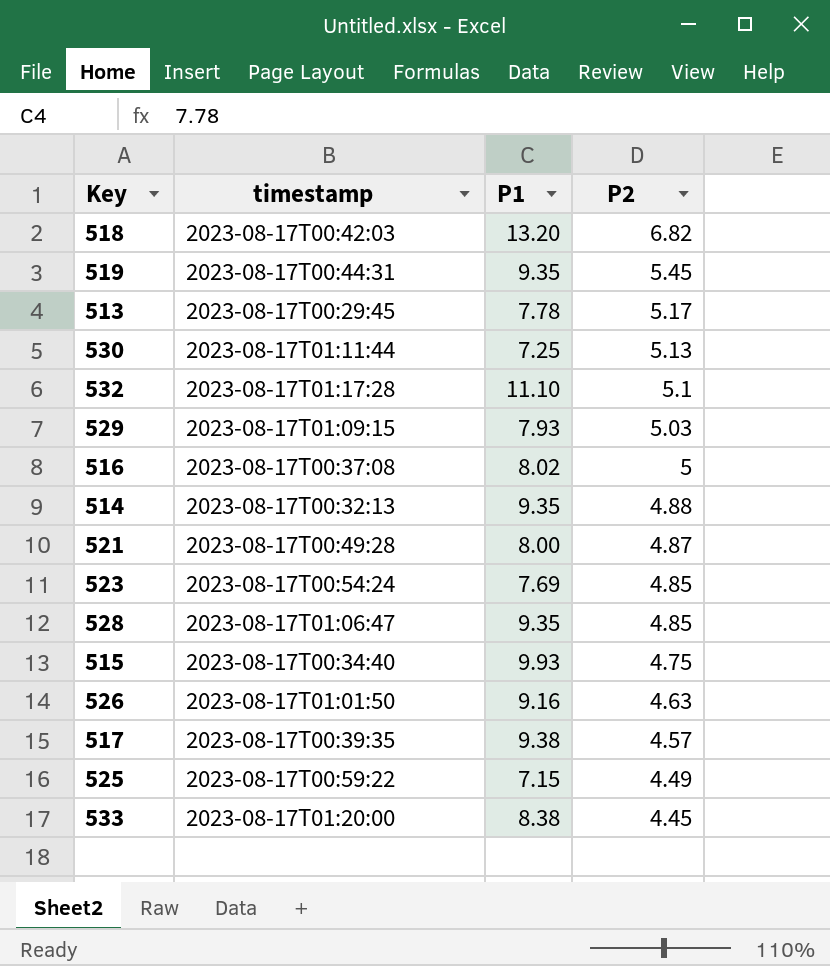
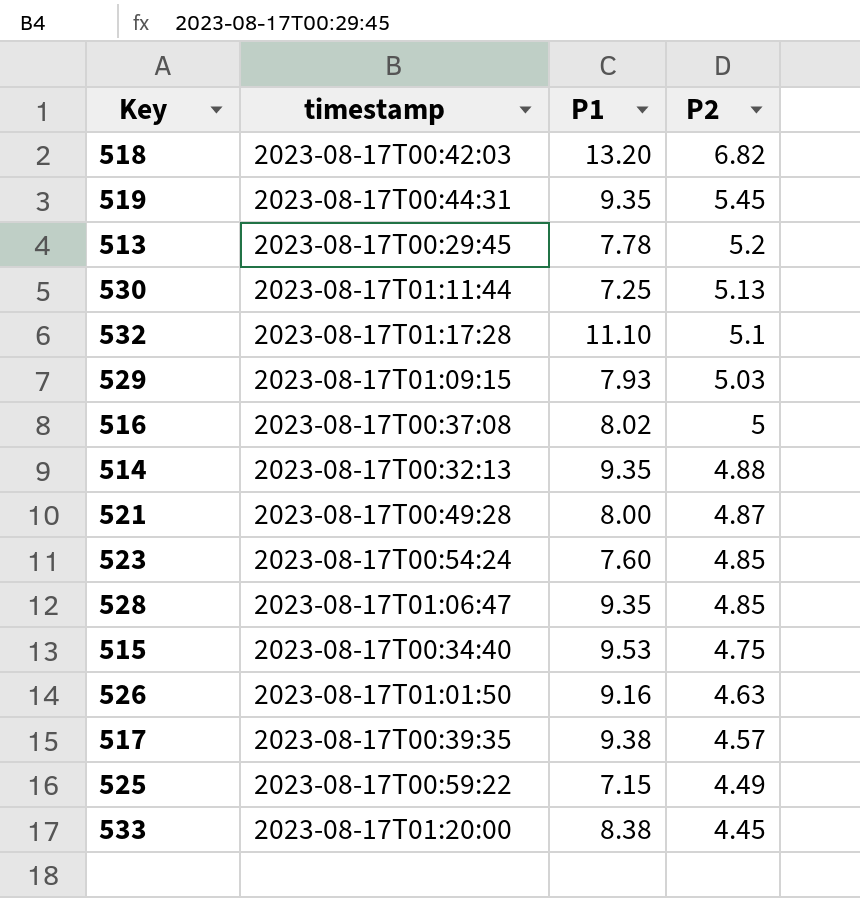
513 | P2: 5.17 -> 5.2
523 | P1: 7.69 -> 7.60
515 | P1: 9.93 -> 9.53

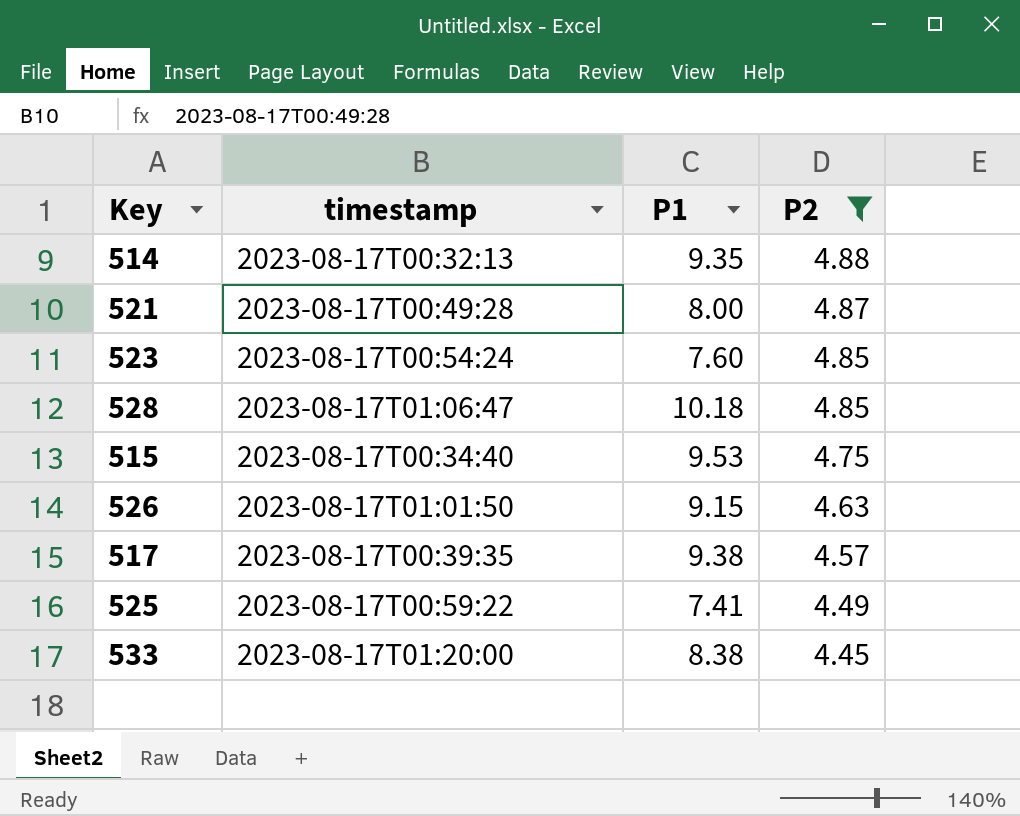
filter: none -> P2 <= 4.88
528 | P1: 9.35 -> 10.18
526 | P1: 9.16 -> 9.15
525 | P1: 7.15 -> 7.41

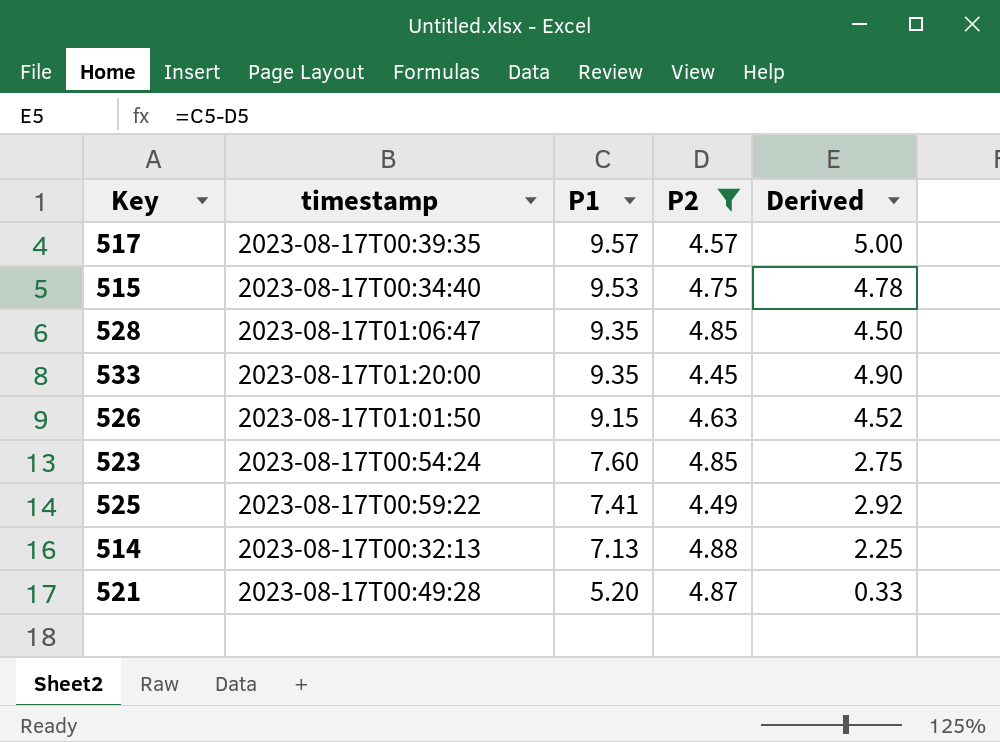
row order: P2 descending -> P1 descending
column Derived | formula: none -> [P1] - [P2]
517 | P1: 9.38 -> 9.57
528 | P1: 10.18 -> 9.35
533 | P1: 8.38 -> 9.35
514 | P1: 9.35 -> 7.13
521 | P1: 8.00 -> 5.20

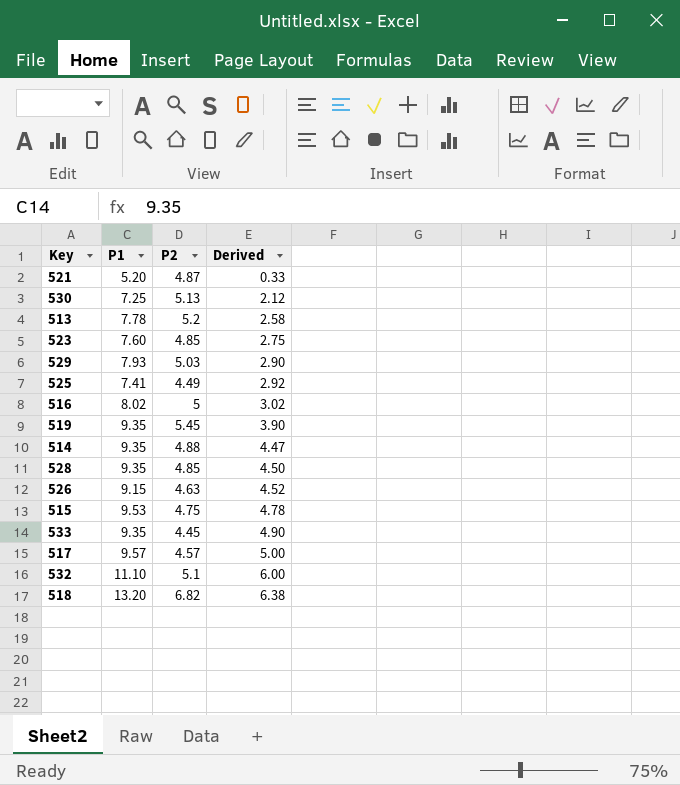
filter: P2 <= 4.88 -> none
row order: P1 descending -> Derived ascending
column timestamp | position: 2 -> none
514 | P1: 7.13 -> 9.35
514 | Derived: 2.25 -> 4.47

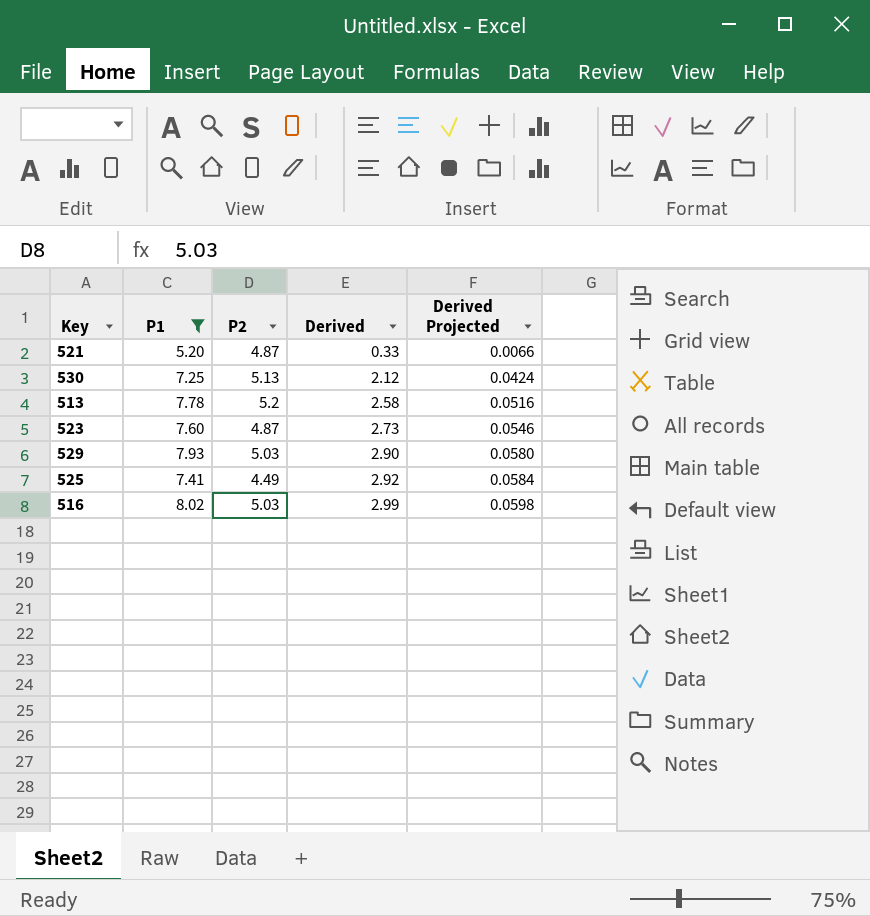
filter: none -> P1 <= 8.02
column Derived Projected | formula: none -> [Derived] * 0.02
523 | P2: 4.85 -> 4.87
523 | Derived: 2.75 -> 2.73
516 | P2: 5 -> 5.03
516 | Derived: 3.02 -> 2.99

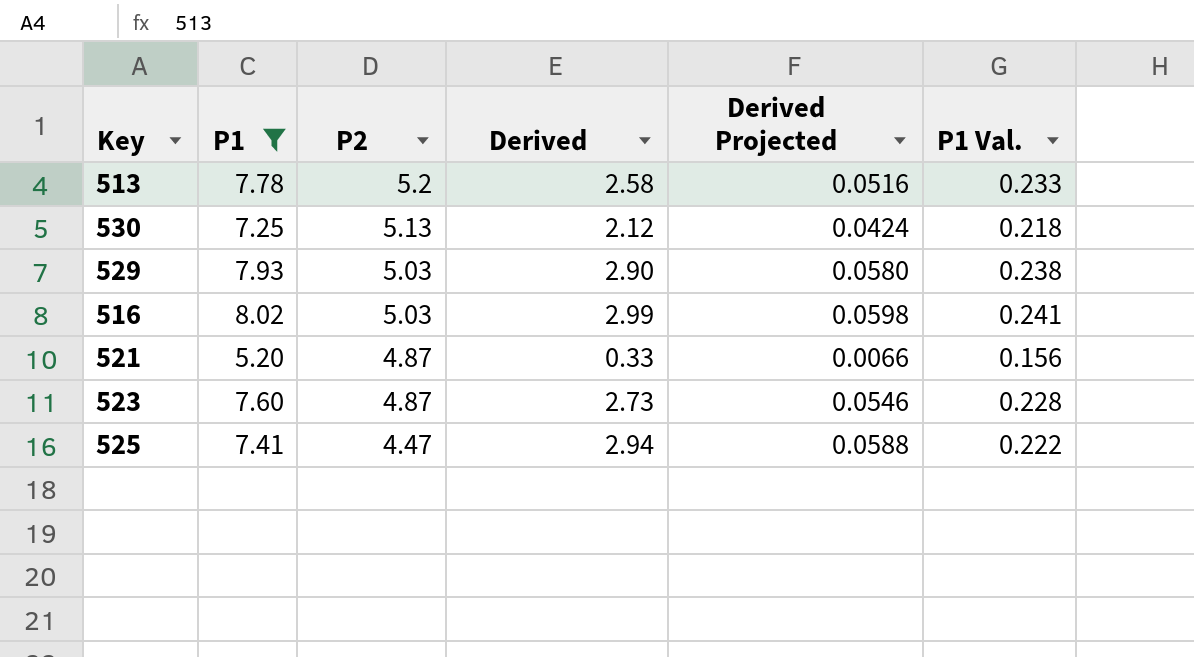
row order: Derived ascending -> P2 descending
column P1 Val. | formula: none -> [P1] * 0.03
525 | P2: 4.49 -> 4.47
525 | Derived: 2.92 -> 2.94
525 | Derived Projected: 0.0584 -> 0.0588

